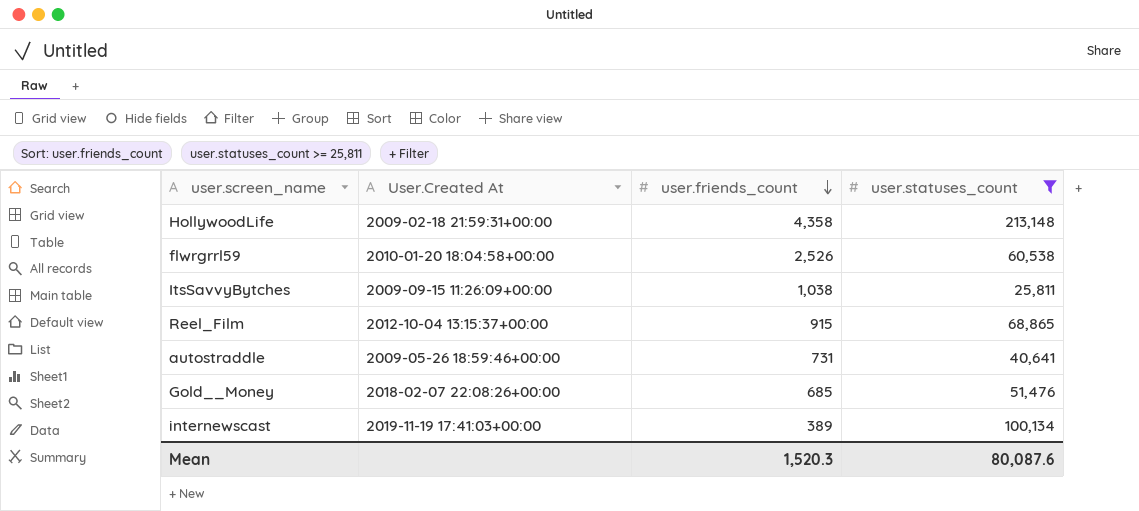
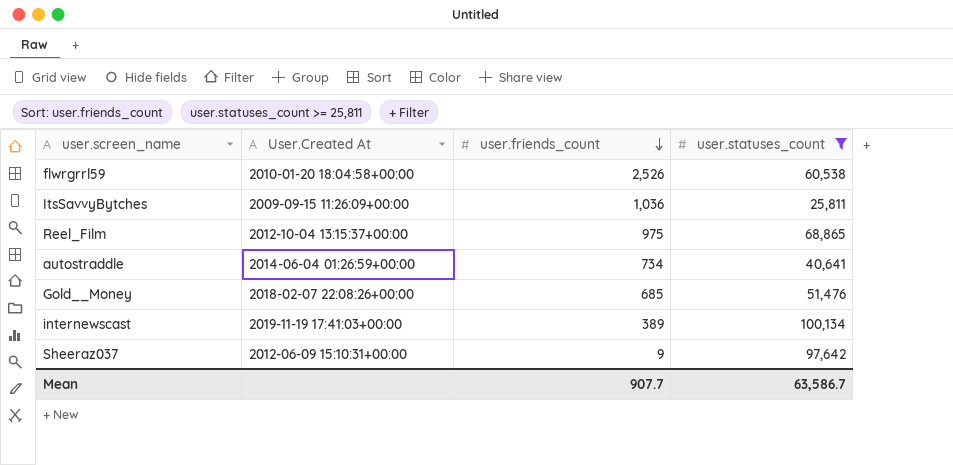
row HollywoodLife: 2009-02-18 21:59:31+00:00 | 4,358 | 213,148 -> none
ItsSavvyBytches | user.friends_count: 1,038 -> 1,036
Reel_Film | user.friends_count: 915 -> 975
autostraddle | User.Created At: 2009-05-26 18:59:46+00:00 -> 2014-06-04 01:26:59+00:00
autostraddle | user.friends_count: 731 -> 734
row Sheeraz037: none -> 2012-06-09 15:10:31+00:00 | 9 | 97,642
Mean | user.friends_count: 1,520.3 -> 907.7
Mean | user.statuses_count: 80,087.6 -> 63,586.7

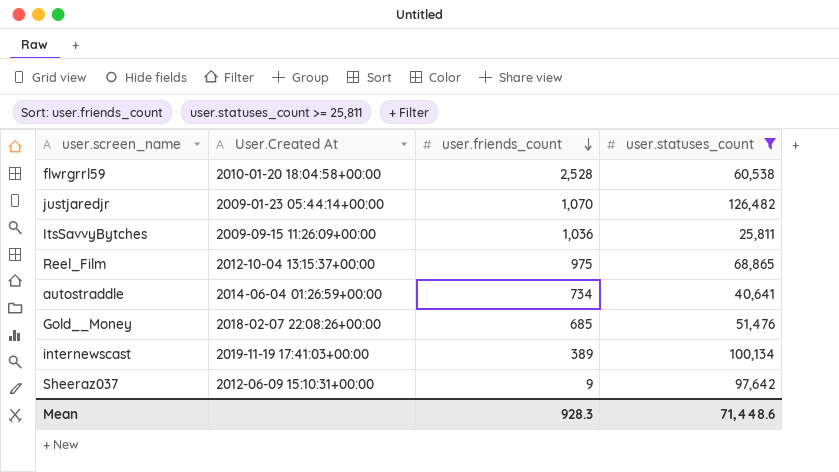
flwrgrrl59 | user.friends_count: 2,526 -> 2,528
row justjaredjr: none -> 2009-01-23 05:44:14+00:00 | 1,070 | 126,482
Mean | user.friends_count: 907.7 -> 928.3
Mean | user.statuses_count: 63,586.7 -> 71,448.6

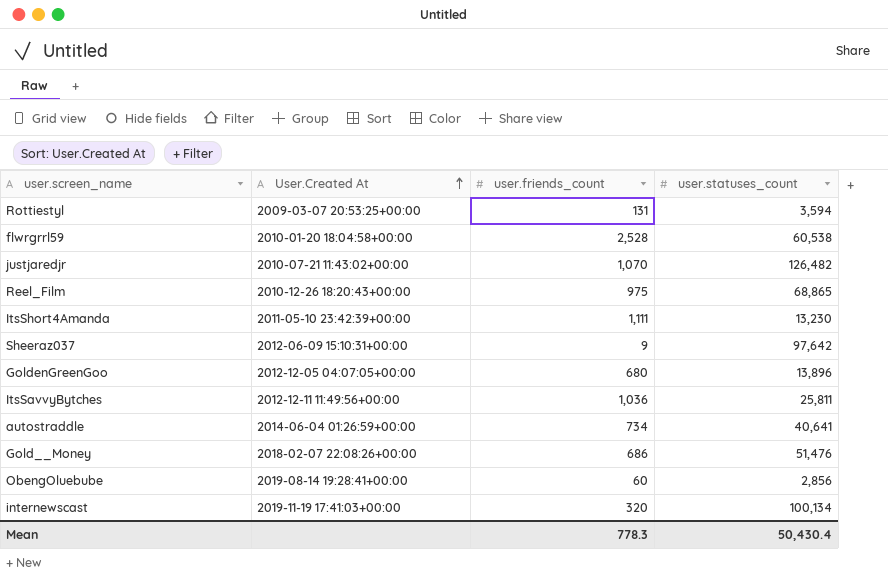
filter: user.statuses_count >= 25,811 -> none
row order: user.friends_count descending -> User.Created At ascending
justjaredjr | User.Created At: 2009-01-23 05:44:14+00:00 -> 2010-07-21 11:43:02+00:00
Reel_Film | User.Created At: 2012-10-04 13:15:37+00:00 -> 2010-12-26 18:20:43+00:00
ItsSavvyBytches | User.Created At: 2009-09-15 11:26:09+00:00 -> 2012-12-11 11:49:56+00:00
Gold__Money | user.friends_count: 685 -> 686
internewscast | user.friends_count: 389 -> 320
Mean | user.friends_count: 928.3 -> 778.3
Mean | user.statuses_count: 71,448.6 -> 50,430.4

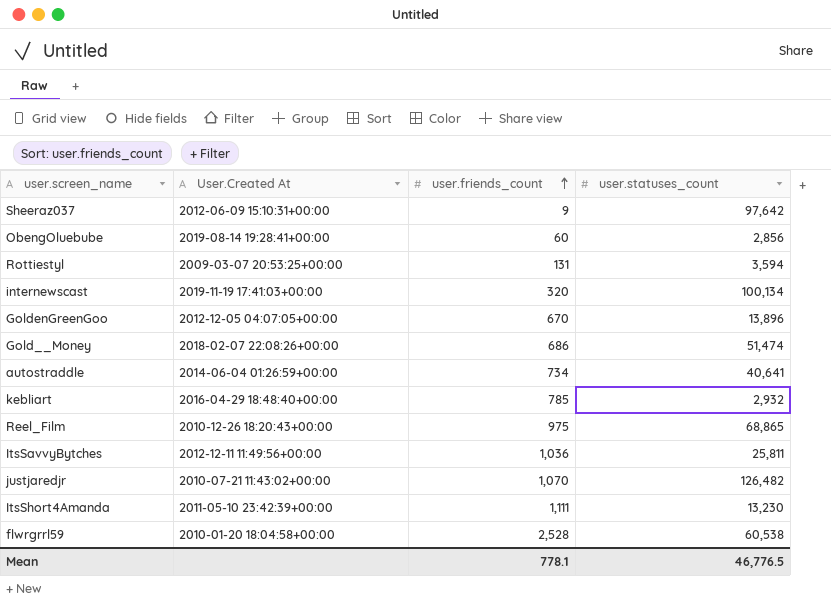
row order: User.Created At ascending -> user.friends_count ascending
GoldenGreenGoo | user.friends_count: 680 -> 670
Gold__Money | user.statuses_count: 51,476 -> 51,474
row kebliart: none -> 2016-04-29 18:48:40+00:00 | 785 | 2,932
Mean | user.friends_count: 778.3 -> 778.1
Mean | user.statuses_count: 50,430.4 -> 46,776.5

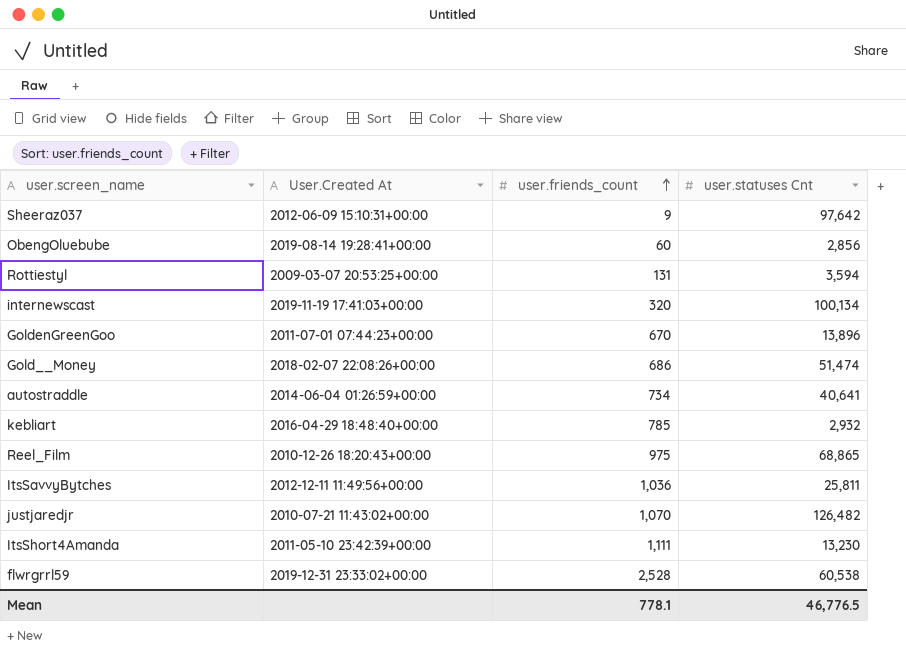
column name: user.statuses_count -> user.statuses Cnt
GoldenGreenGoo | User.Created At: 2012-12-05 04:07:05+00:00 -> 2011-07-01 07:44:23+00:00
flwrgrrl59 | User.Created At: 2010-01-20 18:04:58+00:00 -> 2019-12-31 23:33:02+00:00

